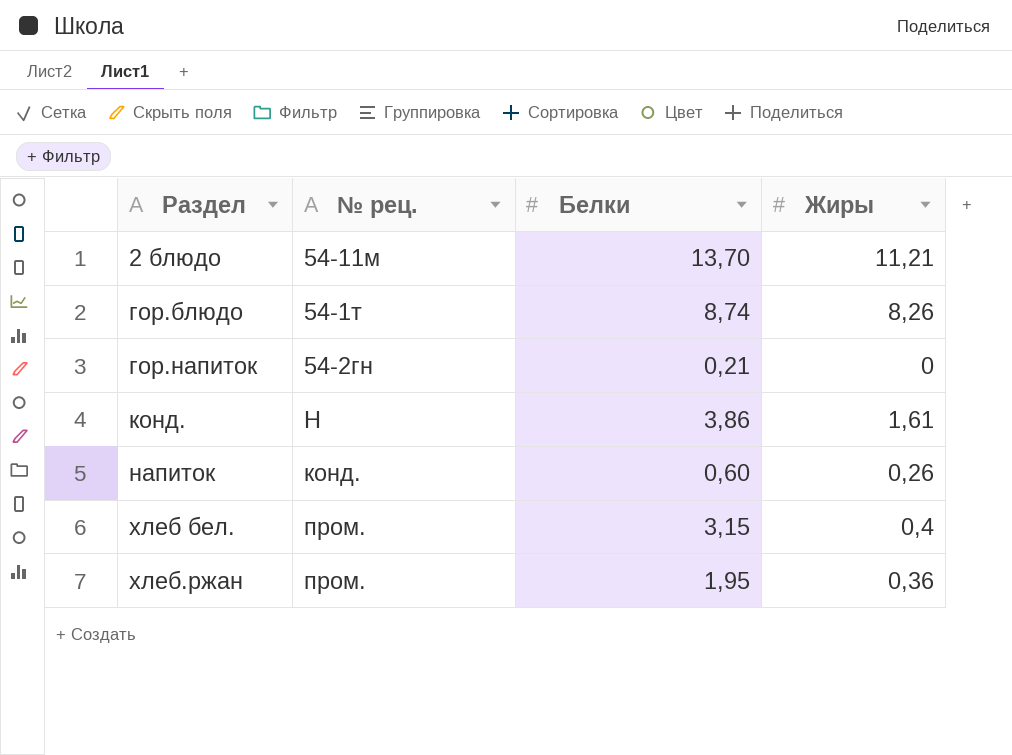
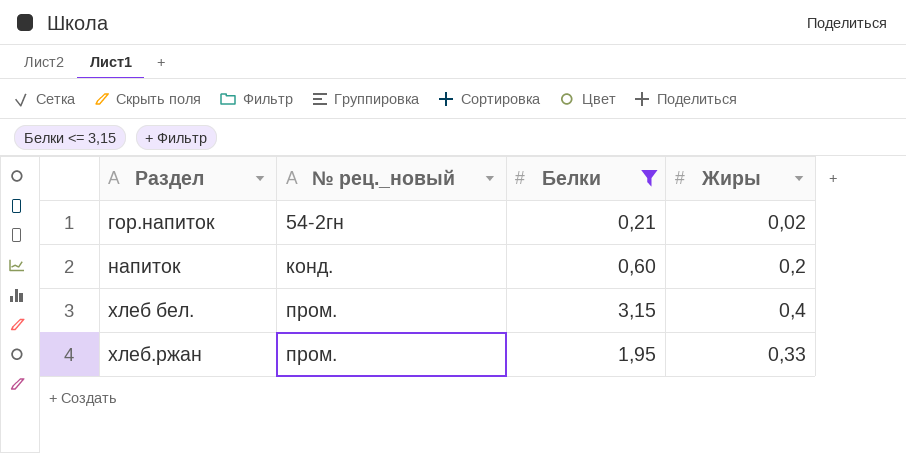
filter: none -> Белки <= 3,15
column name: № рец. -> № рец._новый
гор.напиток | Жиры: 0 -> 0,02
напиток | Жиры: 0,26 -> 0,2
хлеб.ржан | Жиры: 0,36 -> 0,33

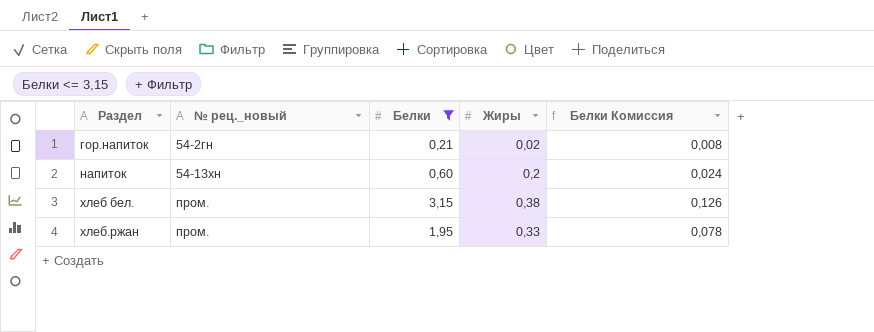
column Белки Комиссия | formula: none -> [Белки] * 0,04
напиток | № рец._новый: конд. -> 54-13хн
хлеб бел. | Жиры: 0,4 -> 0,38

